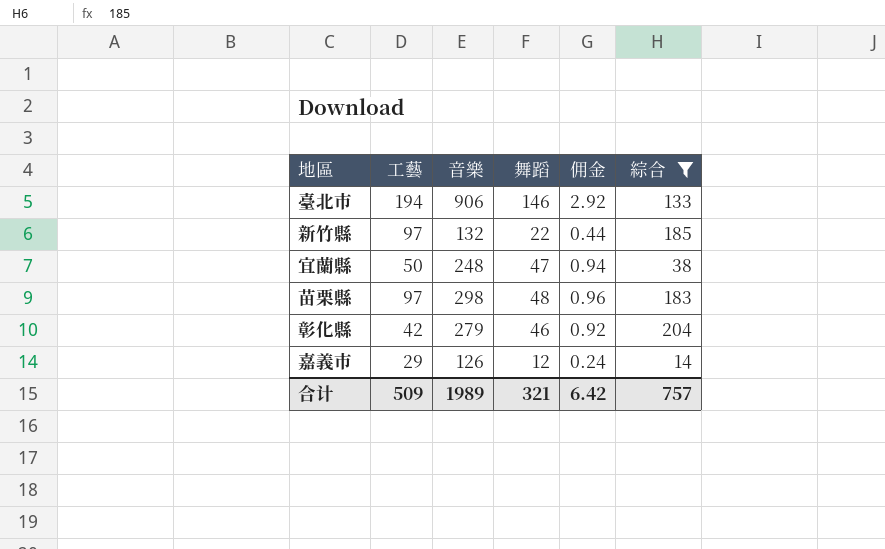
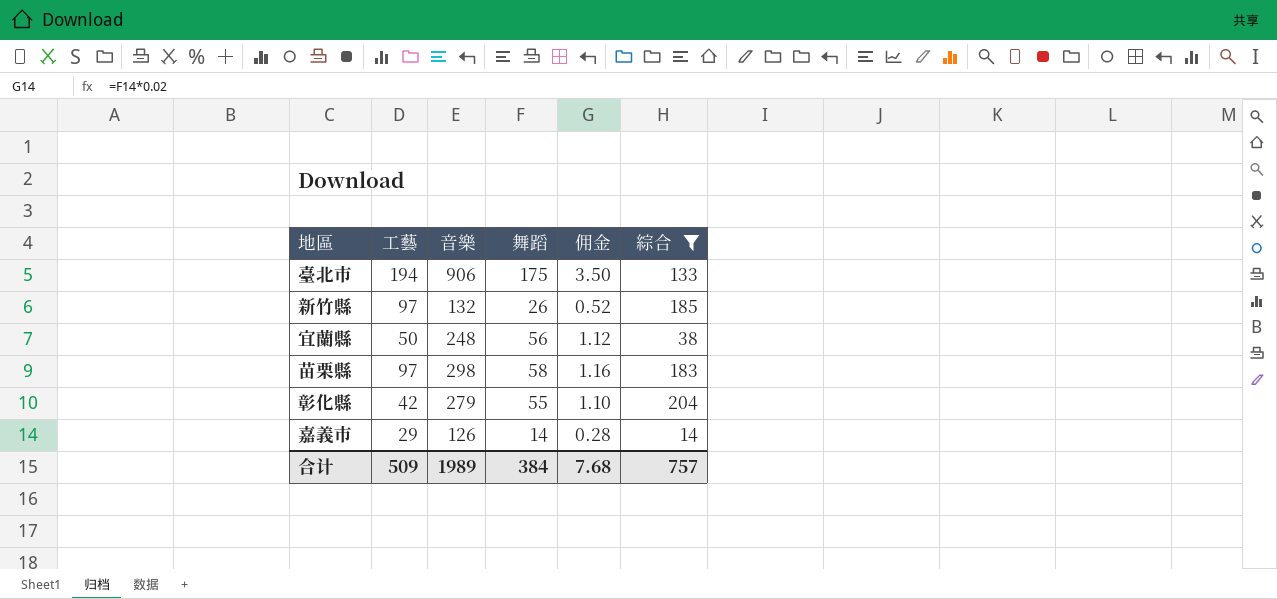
臺北市 | 舞蹈: 146 -> 175
臺北市 | 佣金: 2.92 -> 3.50
新竹縣 | 舞蹈: 22 -> 26
新竹縣 | 佣金: 0.44 -> 0.52
宜蘭縣 | 舞蹈: 47 -> 56
宜蘭縣 | 佣金: 0.94 -> 1.12
苗栗縣 | 舞蹈: 48 -> 58
苗栗縣 | 佣金: 0.96 -> 1.16
彰化縣 | 舞蹈: 46 -> 55
彰化縣 | 佣金: 0.92 -> 1.10
嘉義市 | 舞蹈: 12 -> 14
嘉義市 | 佣金: 0.24 -> 0.28
合计 | 舞蹈: 321 -> 384
合计 | 佣金: 6.42 -> 7.68

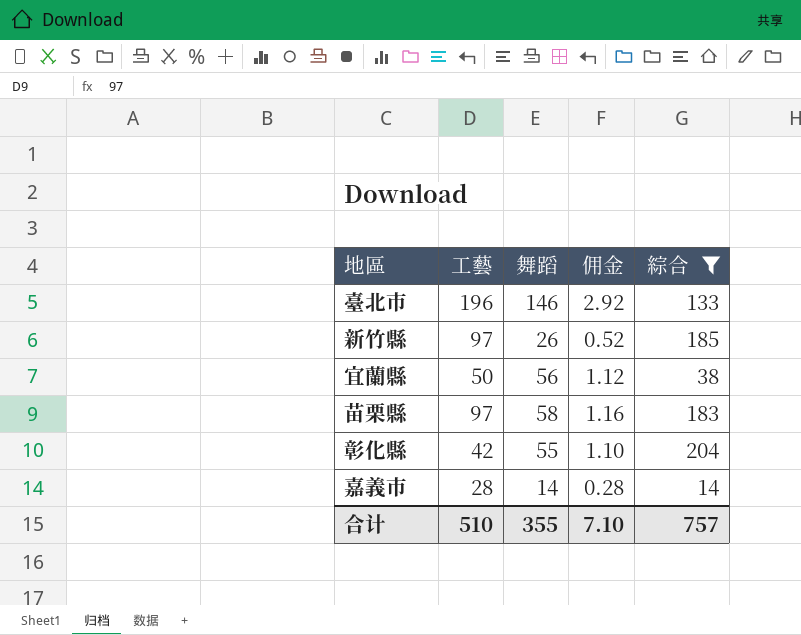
column 音樂 | position: 3 -> none
臺北市 | 工藝: 194 -> 196
臺北市 | 舞蹈: 175 -> 146
臺北市 | 佣金: 3.50 -> 2.92
嘉義市 | 工藝: 29 -> 28
合计 | 工藝: 509 -> 510
合计 | 舞蹈: 384 -> 355
合计 | 佣金: 7.68 -> 7.10

